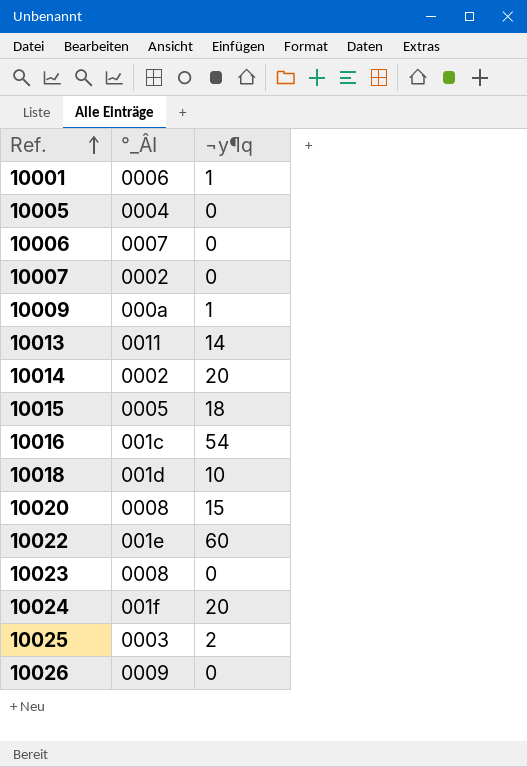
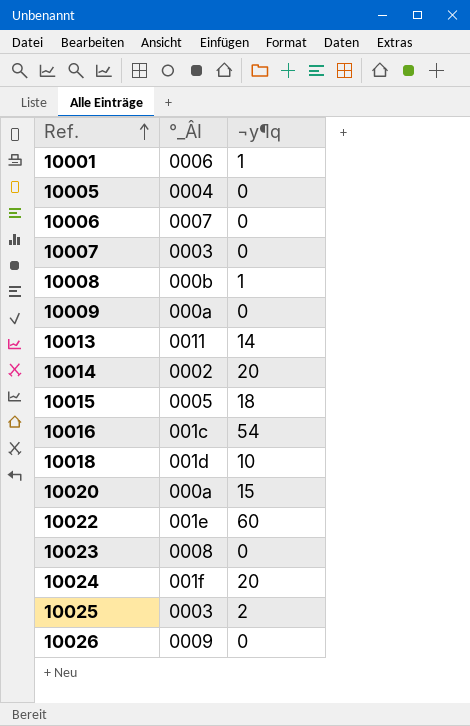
10007 | °_ÂI: 0002 -> 0003
row 10008: none -> 000b | 1
10009 | ¬y¶q: 1 -> 0
10020 | °_ÂI: 0008 -> 000a

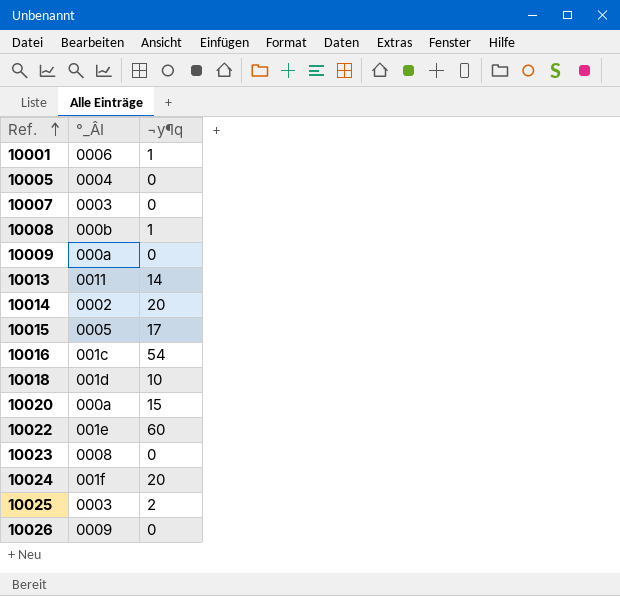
row 10006: 0007 | 0 -> none
10015 | ¬y¶q: 18 -> 17

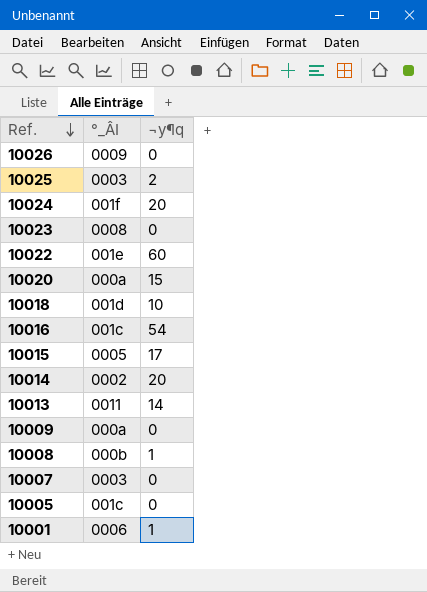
row order: Ref. ascending -> Ref. descending
10005 | °_ÂI: 0004 -> 001c

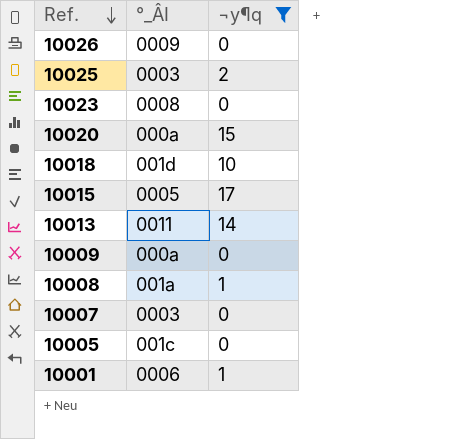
filter: none -> ¬y¶q <= 17
10008 | °_ÂI: 000b -> 001a

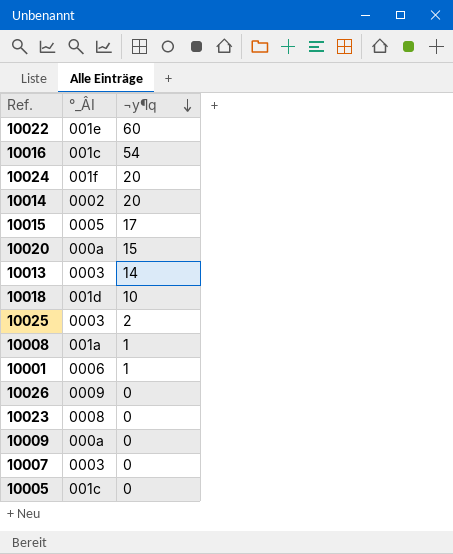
filter: ¬y¶q <= 17 -> none
row order: Ref. descending -> ¬y¶q descending
10013 | °_ÂI: 0011 -> 0003

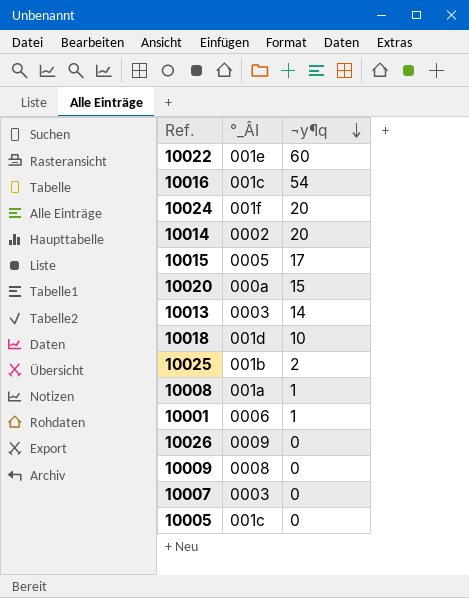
row 10023: 0008 | 0 -> none
10025 | °_ÂI: 0003 -> 001b
10009 | °_ÂI: 000a -> 0008

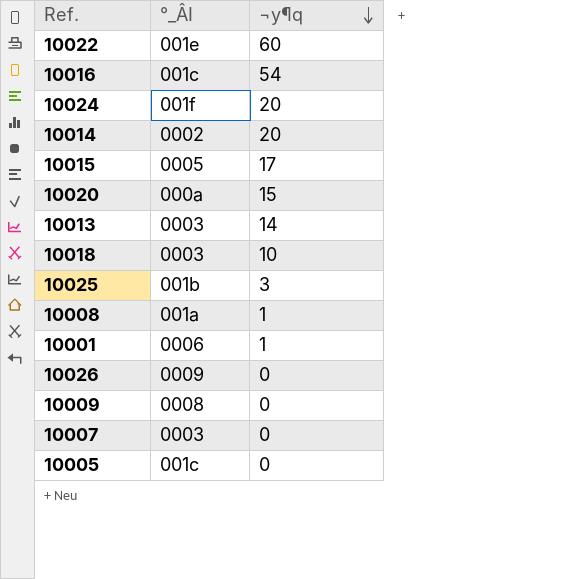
10018 | °_ÂI: 001d -> 0003
10025 | ¬y¶q: 2 -> 3

